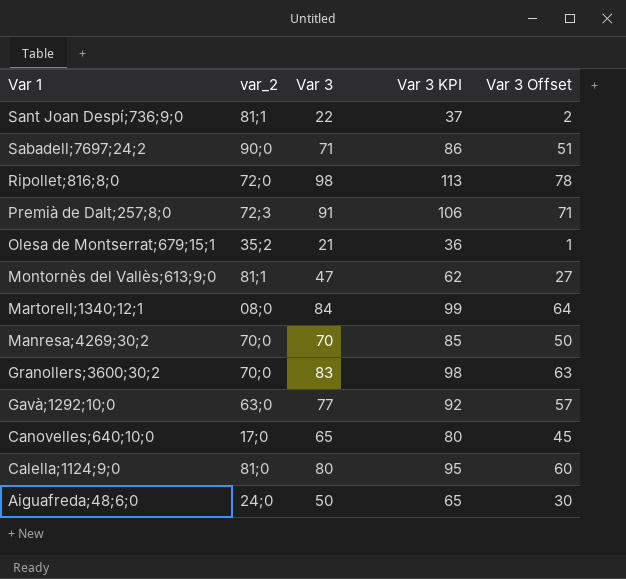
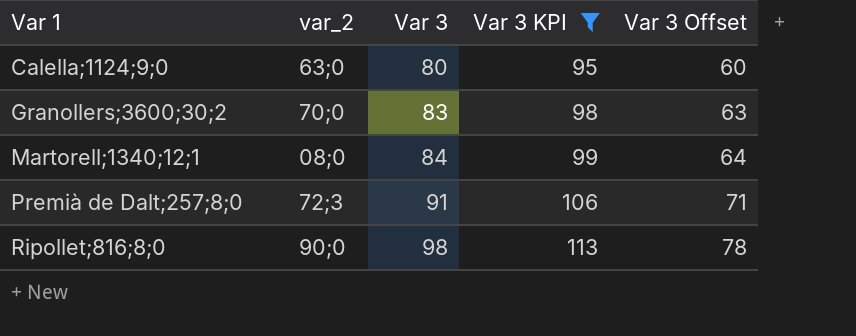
filter: none -> Var 3 KPI >= 95
row order: Var 1 descending -> Var 1 ascending
Calella;1124;9;0 | var_2: 81;0 -> 63;0
Ripollet;816;8;0 | var_2: 72;0 -> 90;0

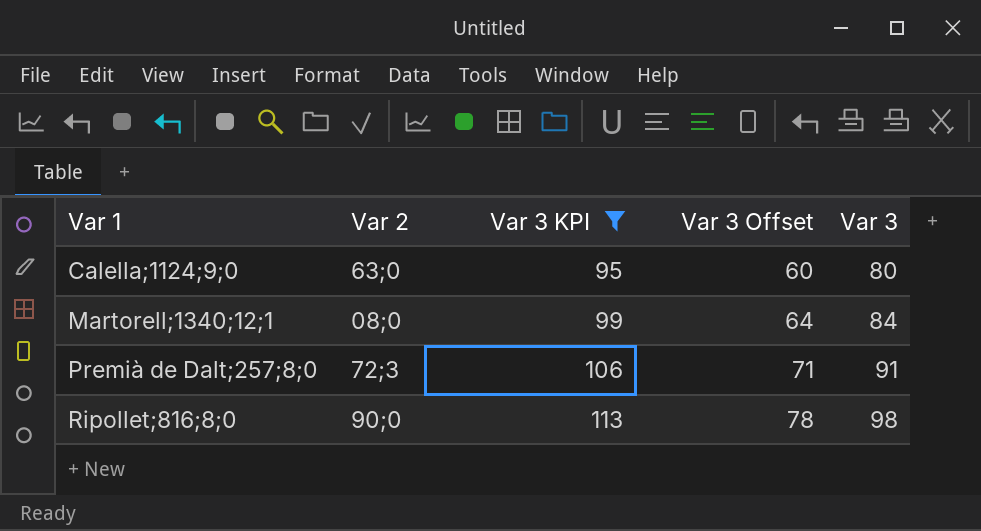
column name: var_2 -> Var 2
column Var 3 | position: 3 -> 5
row Granollers;3600;30;2: 70;0 | 83 | 98 | 63 -> none

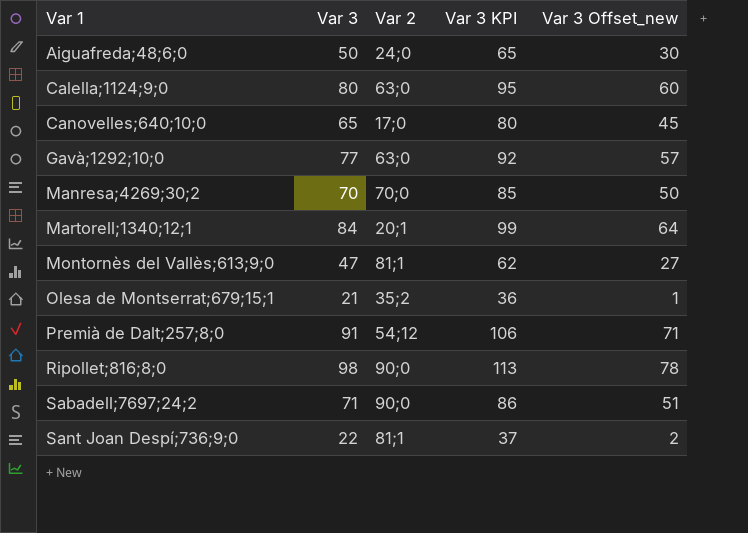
filter: Var 3 KPI >= 95 -> none
column Var 3 | position: 5 -> 2
column name: Var 3 Offset -> Var 3 Offset_new
Martorell;1340;12;1 | Var 2: 08;0 -> 20;1
Premià de Dalt;257;8;0 | Var 2: 72;3 -> 54;12

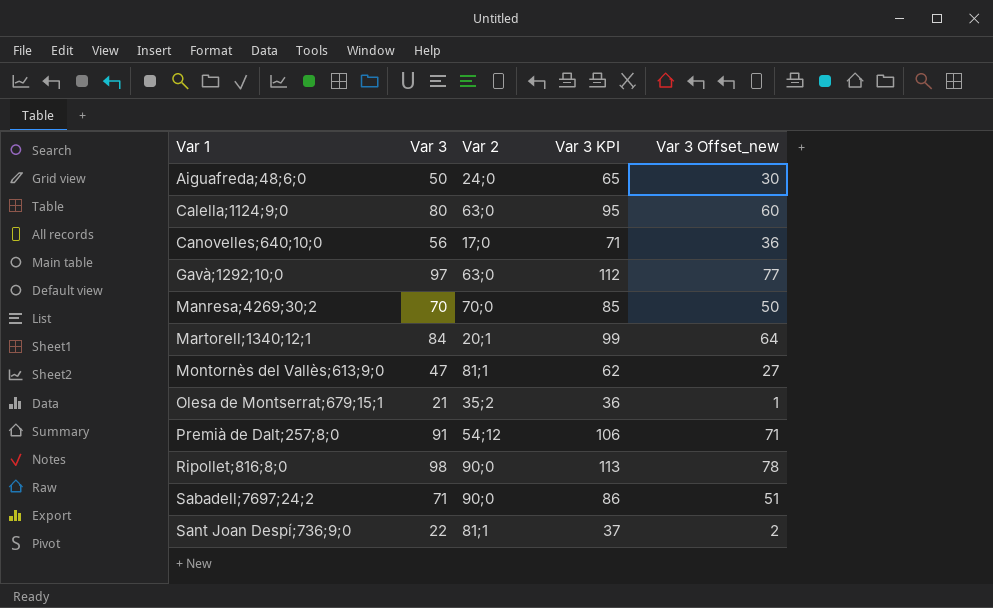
Canovelles;640;10;0 | Var 3: 65 -> 56
Canovelles;640;10;0 | Var 3 KPI: 80 -> 71
Canovelles;640;10;0 | Var 3 Offset_new: 45 -> 36
Gavà;1292;10;0 | Var 3: 77 -> 97
Gavà;1292;10;0 | Var 3 KPI: 92 -> 112
Gavà;1292;10;0 | Var 3 Offset_new: 57 -> 77

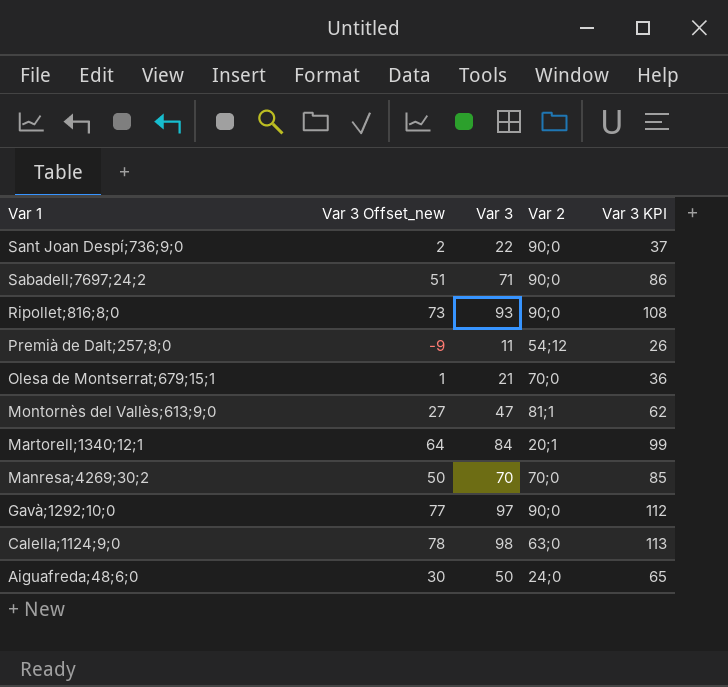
row order: Var 1 ascending -> Var 1 descending
column Var 3 Offset_new | position: 5 -> 2
row Canovelles;640;10;0: 56 | 17;0 | 71 | 36 -> none
Sant Joan Despí;736;9;0 | Var 2: 81;1 -> 90;0
Ripollet;816;8;0 | Var 3 Offset_new: 78 -> 73
Ripollet;816;8;0 | Var 3: 98 -> 93
Ripollet;816;8;0 | Var 3 KPI: 113 -> 108
Premià de Dalt;257;8;0 | Var 3 Offset_new: 71 -> -9
Premià de Dalt;257;8;0 | Var 3: 91 -> 11
Premià de Dalt;257;8;0 | Var 3 KPI: 106 -> 26
Olesa de Montserrat;679;15;1 | Var 2: 35;2 -> 70;0
Gavà;1292;10;0 | Var 2: 63;0 -> 90;0
Calella;1124;9;0 | Var 3 Offset_new: 60 -> 78
Calella;1124;9;0 | Var 3: 80 -> 98
Calella;1124;9;0 | Var 3 KPI: 95 -> 113

